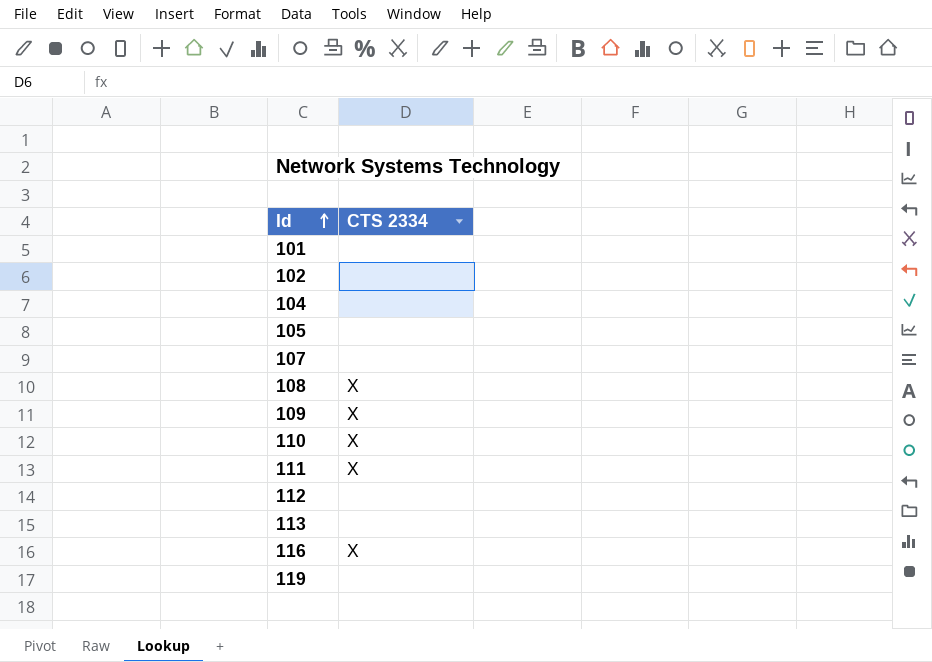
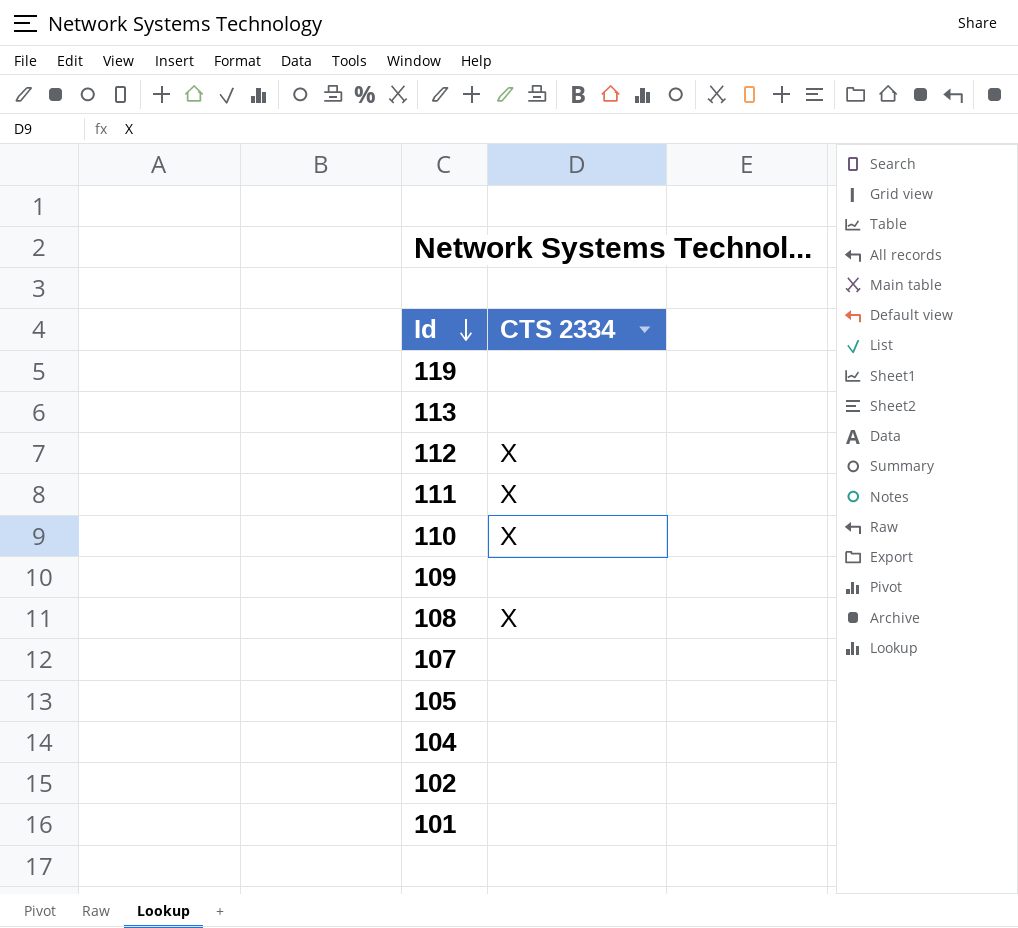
row order: Id ascending -> Id descending
row 116: X -> none
112 | CTS 2334: none -> X
109 | CTS 2334: X -> none

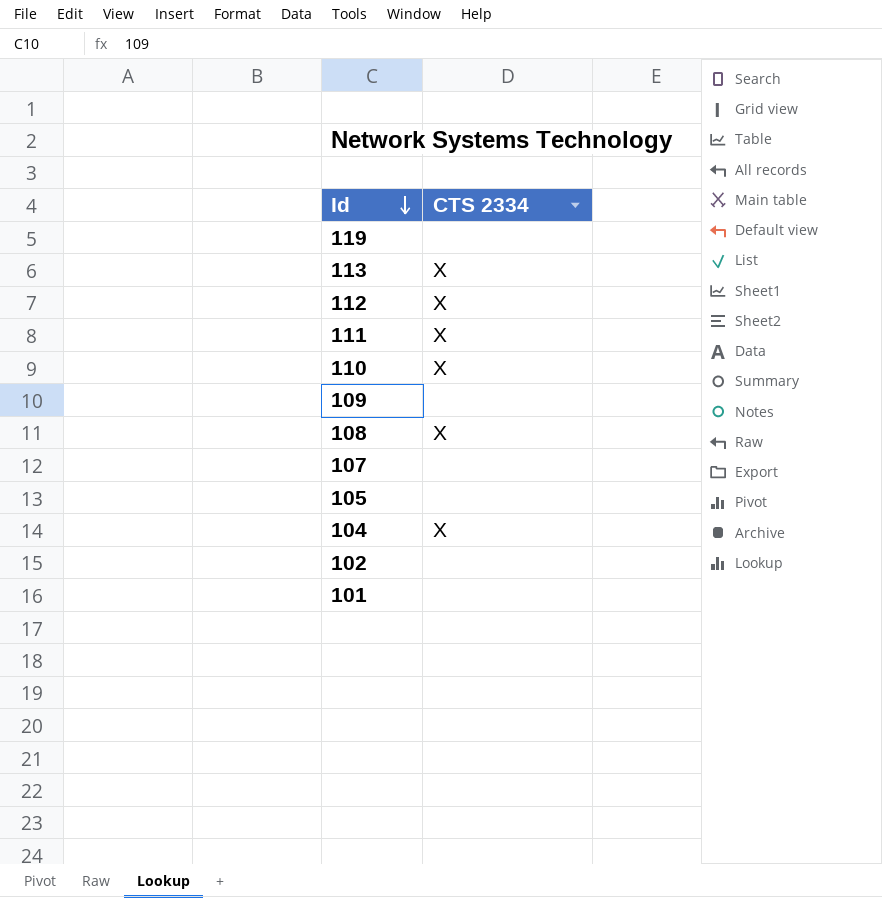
113 | CTS 2334: none -> X
104 | CTS 2334: none -> X

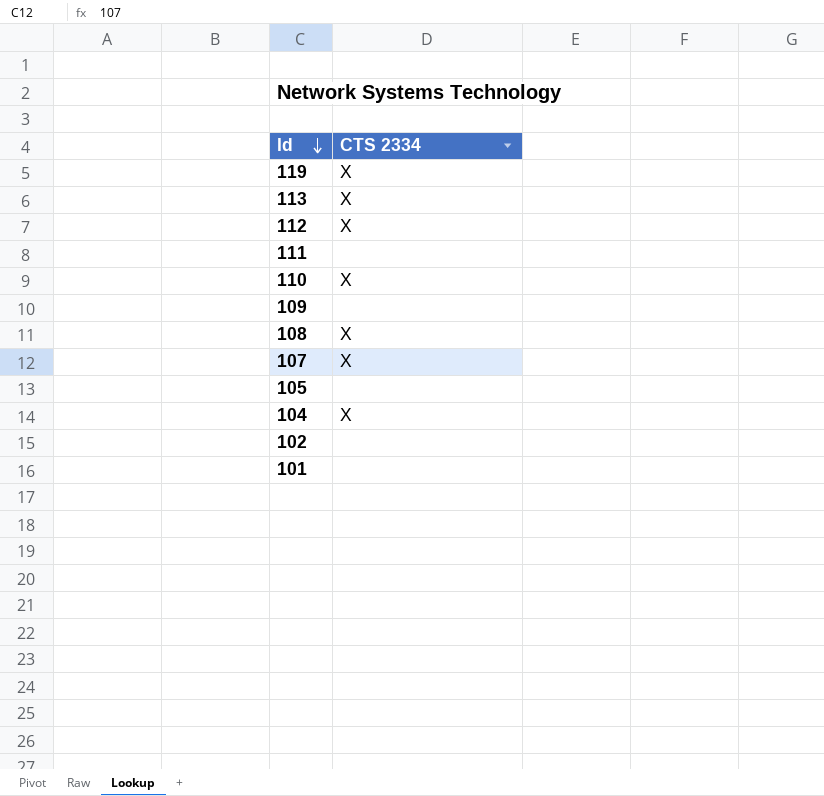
119 | CTS 2334: none -> X
111 | CTS 2334: X -> none
107 | CTS 2334: none -> X

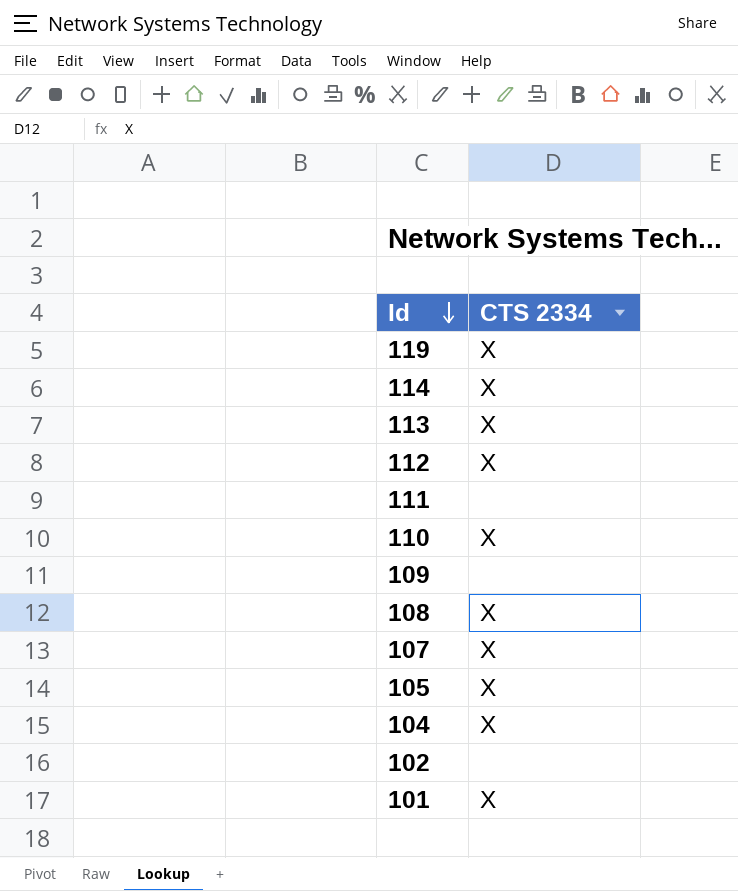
row 114: none -> X
105 | CTS 2334: none -> X
101 | CTS 2334: none -> X

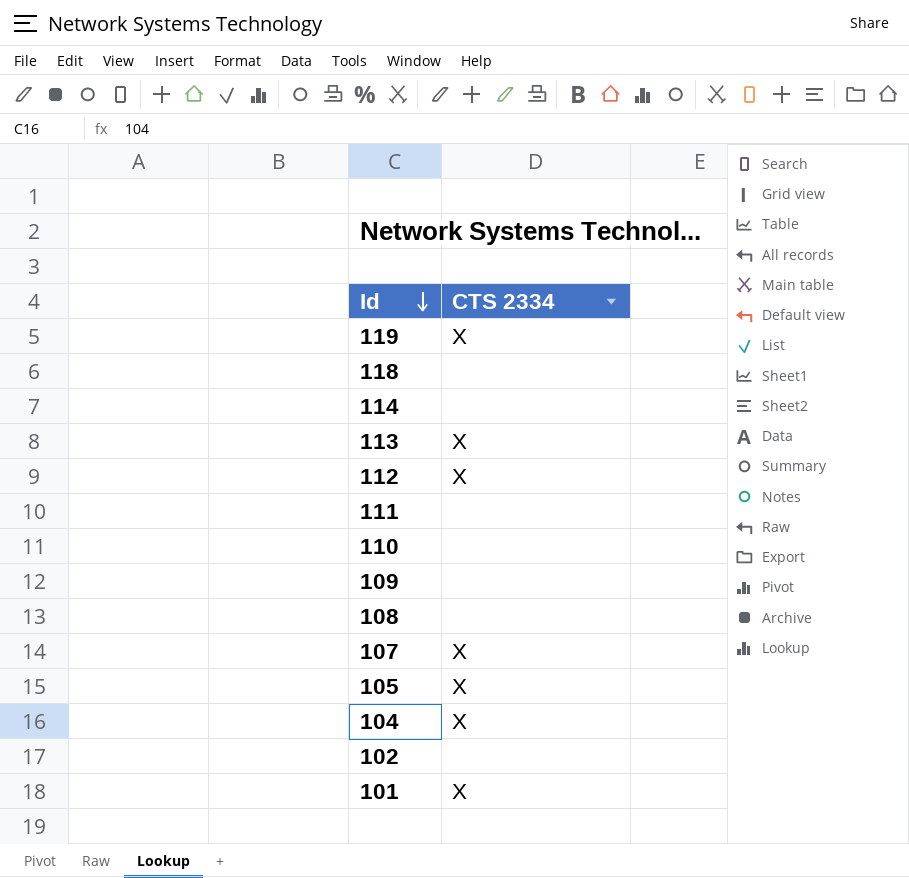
row 118: none -> none
114 | CTS 2334: X -> none
110 | CTS 2334: X -> none
108 | CTS 2334: X -> none

